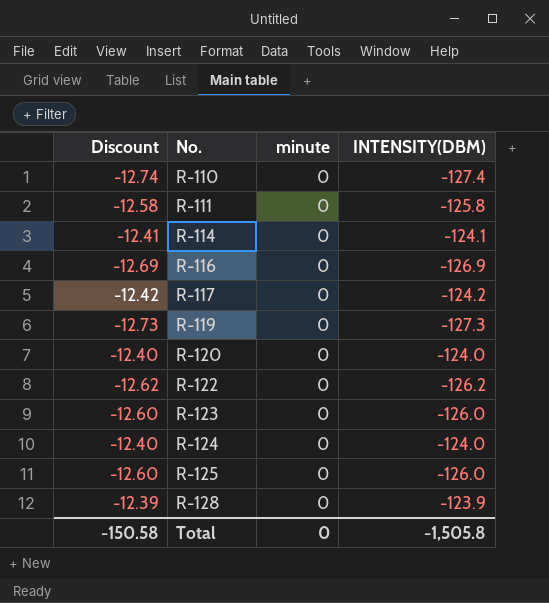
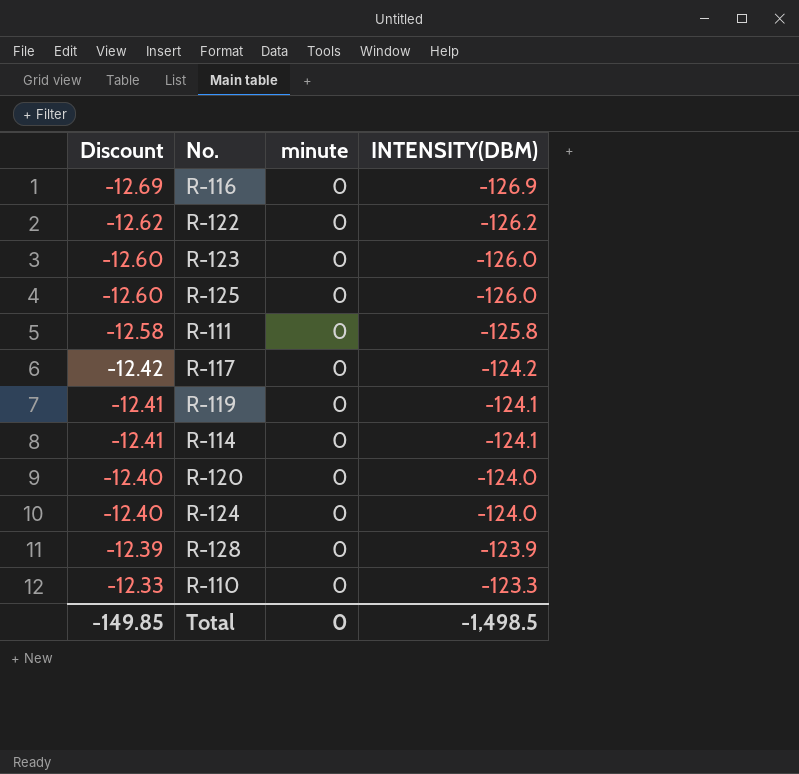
row order: No. ascending -> Discount ascending
R-119 | Discount: -12.73 -> -12.41
R-119 | INTENSITY(DBM): -127.3 -> -124.1
R-110 | Discount: -12.74 -> -12.33
R-110 | INTENSITY(DBM): -127.4 -> -123.3
Total | Discount: -150.58 -> -149.85
Total | INTENSITY(DBM): -1,505.8 -> -1,498.5

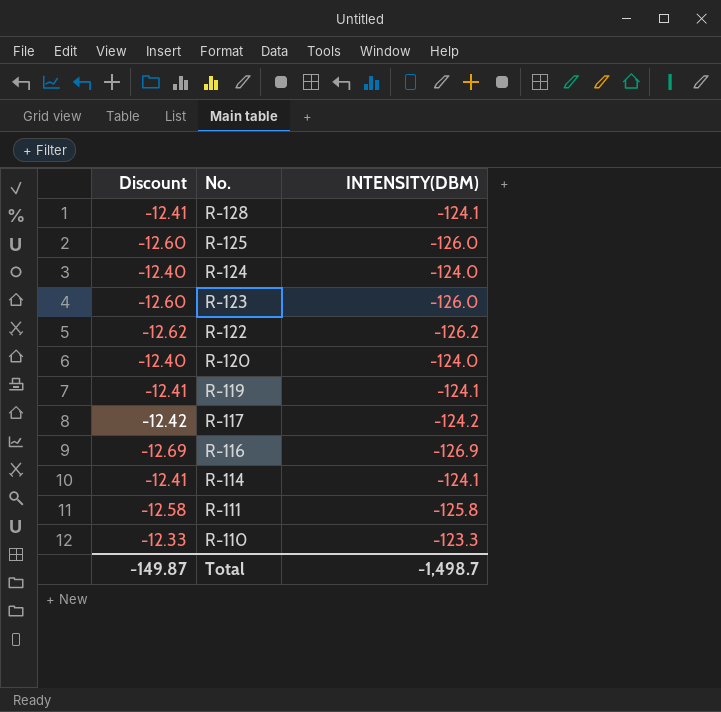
row order: Discount ascending -> No. descending
column minute | position: 3 -> none
R-128 | Discount: -12.39 -> -12.41
R-128 | INTENSITY(DBM): -123.9 -> -124.1
Total | Discount: -149.85 -> -149.87
Total | INTENSITY(DBM): -1,498.5 -> -1,498.7

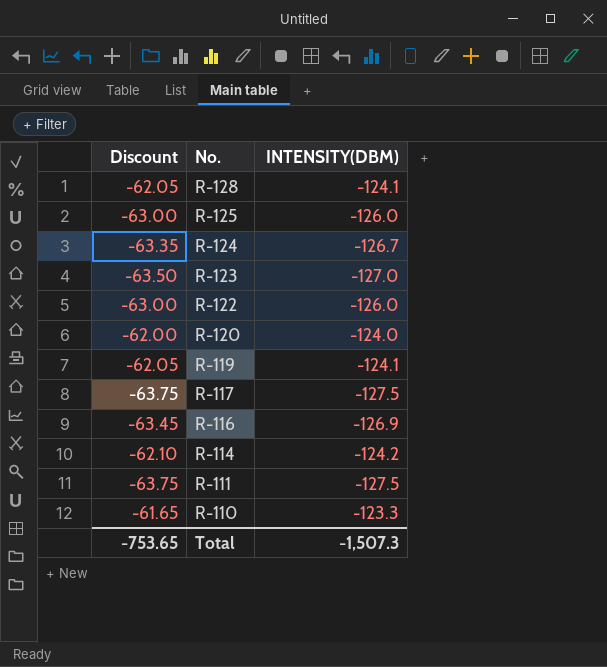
column Discount | formula: [INTENSITY(DBM)] * 0.1 -> [INTENSITY(DBM)] * 0.5
R-124 | INTENSITY(DBM): -124.0 -> -126.7
R-123 | INTENSITY(DBM): -126.0 -> -127.0
R-122 | INTENSITY(DBM): -126.2 -> -126.0
R-117 | INTENSITY(DBM): -124.2 -> -127.5
R-114 | INTENSITY(DBM): -124.1 -> -124.2
R-111 | INTENSITY(DBM): -125.8 -> -127.5
Total | Discount: -149.87 -> -753.65
Total | INTENSITY(DBM): -1,498.7 -> -1,507.3

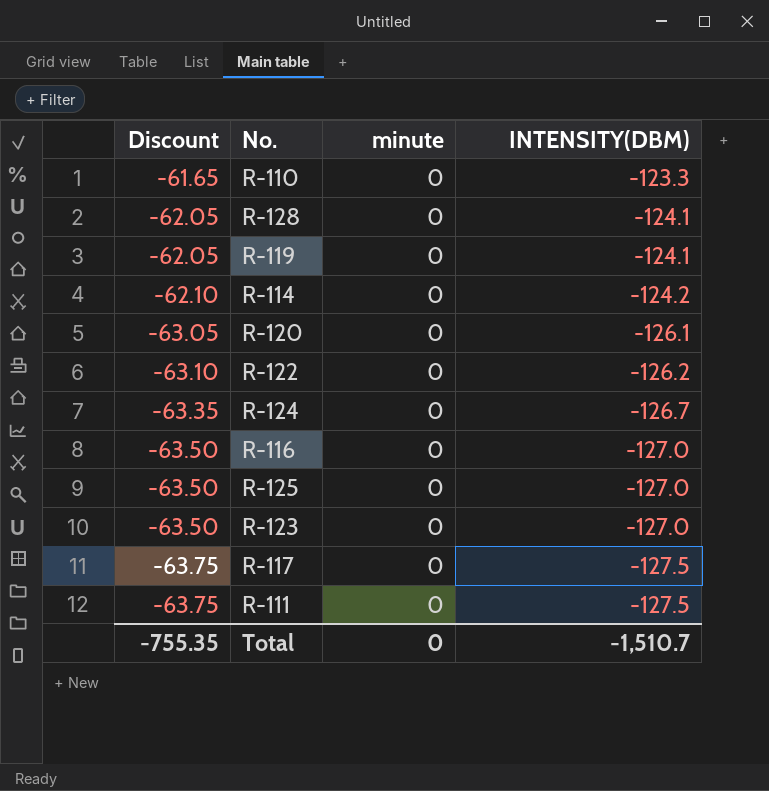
row order: No. descending -> Discount descending
column minute | position: none -> 3
R-120 | Discount: -62.00 -> -63.05
R-120 | INTENSITY(DBM): -124.0 -> -126.1
R-122 | Discount: -63.00 -> -63.10
R-122 | INTENSITY(DBM): -126.0 -> -126.2
R-116 | Discount: -63.45 -> -63.50
R-116 | INTENSITY(DBM): -126.9 -> -127.0
R-125 | Discount: -63.00 -> -63.50
R-125 | INTENSITY(DBM): -126.0 -> -127.0
Total | Discount: -753.65 -> -755.35
Total | INTENSITY(DBM): -1,507.3 -> -1,510.7

